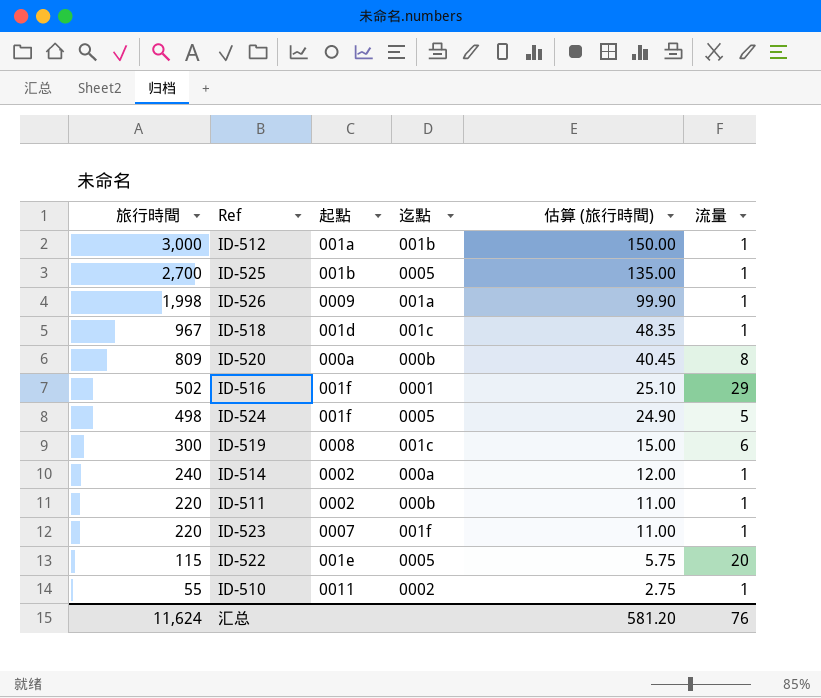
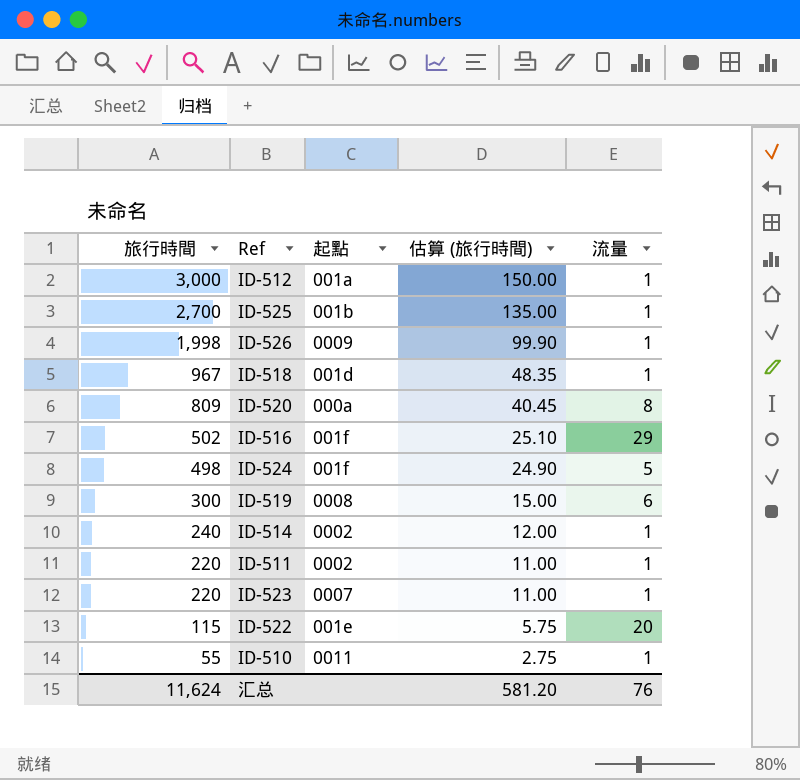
column 迄點 | position: 4 -> none

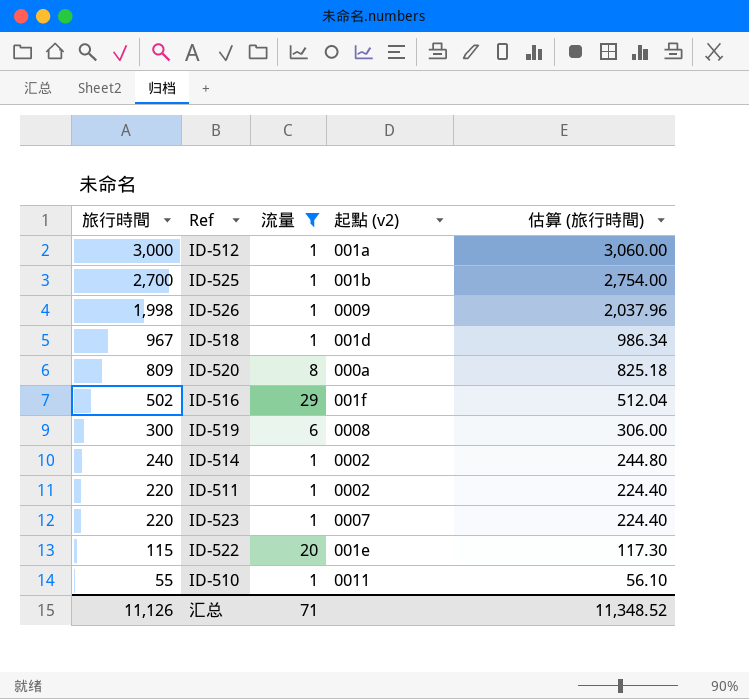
filter: none -> 流量 != 5
column 流量 | position: 5 -> 3
column name: 起點 -> 起點 (v2)
column 估算 (旅行時間) | formula: [旅行時間] * 0.05 -> [旅行時間] * 1.02
汇总 | 旅行時間: 11,624 -> 11,126
汇总 | 流量: 76 -> 71
汇总 | 估算 (旅行時間): 581.20 -> 11,348.52

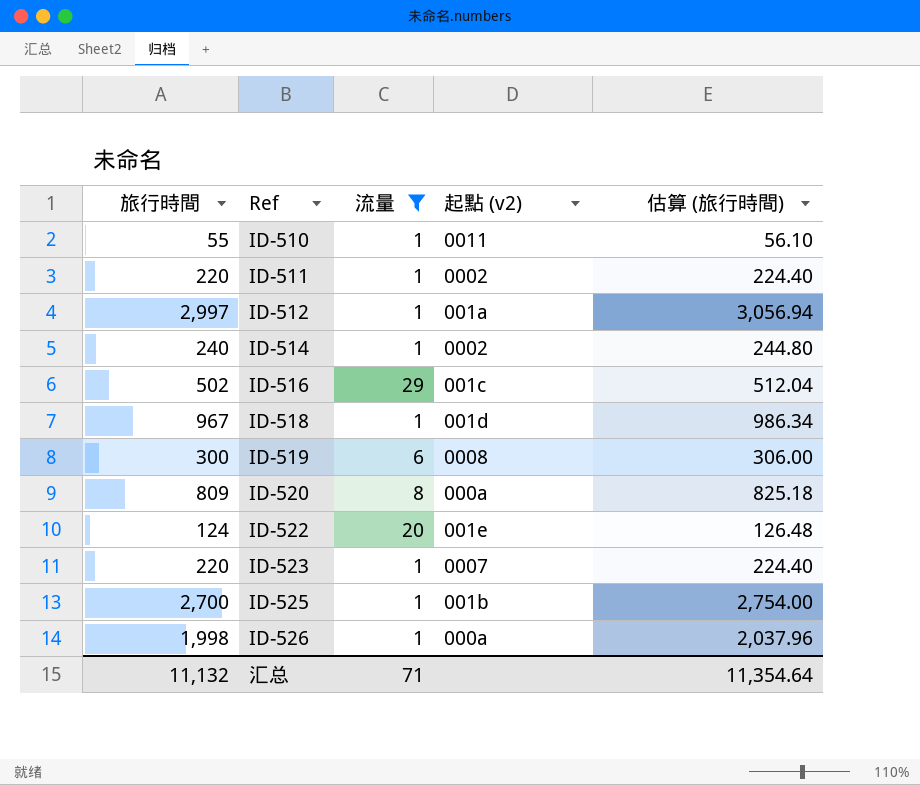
row order: 旅行時間 descending -> Ref ascending
ID-512 | 旅行時間: 3,000 -> 2,997
ID-512 | 估算 (旅行時間): 3,060.00 -> 3,056.94
ID-516 | 起點 (v2): 001f -> 001c
ID-522 | 旅行時間: 115 -> 124
ID-522 | 估算 (旅行時間): 117.30 -> 126.48
ID-526 | 起點 (v2): 0009 -> 000a
汇总 | 旅行時間: 11,126 -> 11,132
汇总 | 估算 (旅行時間): 11,348.52 -> 11,354.64

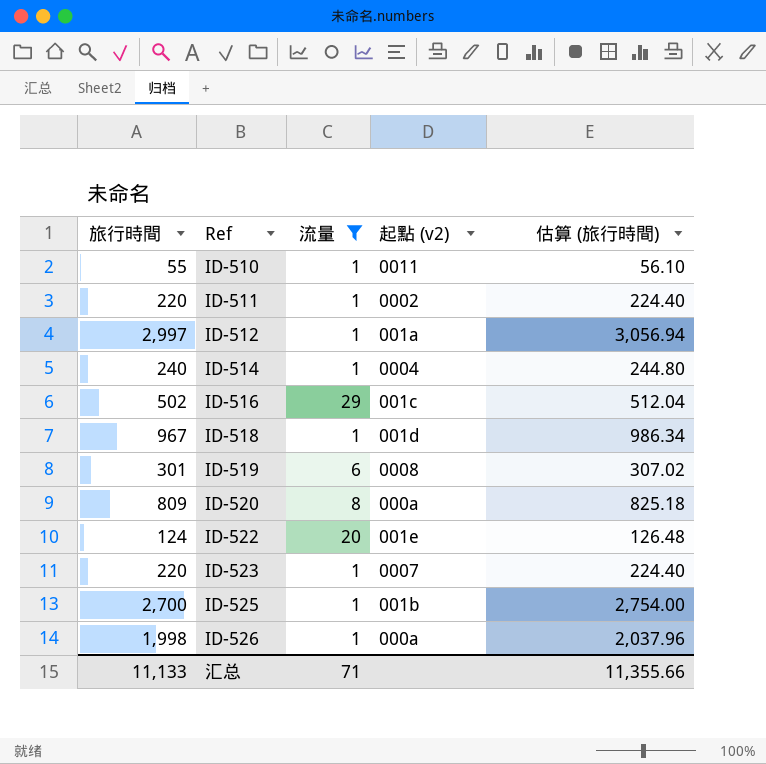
ID-514 | 起點 (v2): 0002 -> 0004
ID-519 | 旅行時間: 300 -> 301
ID-519 | 估算 (旅行時間): 306.00 -> 307.02
汇总 | 旅行時間: 11,132 -> 11,133
汇总 | 估算 (旅行時間): 11,354.64 -> 11,355.66

